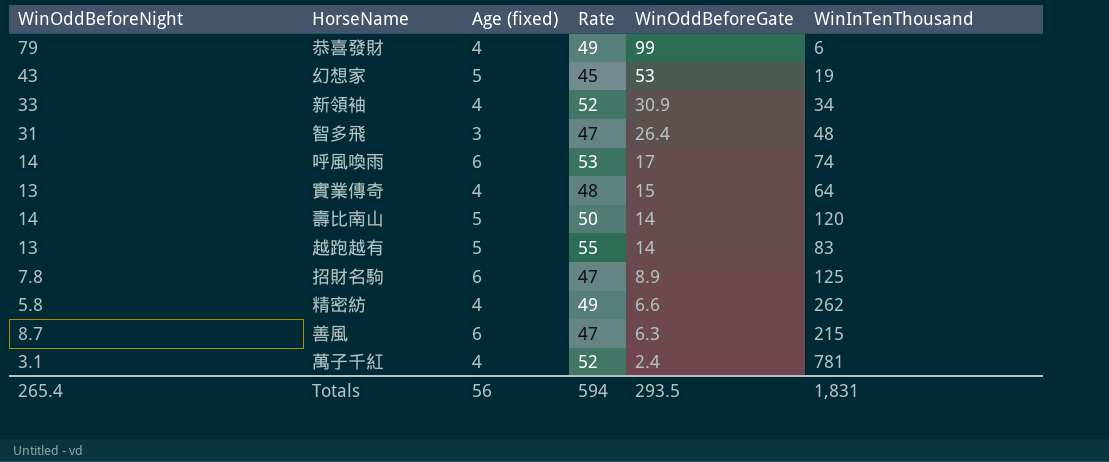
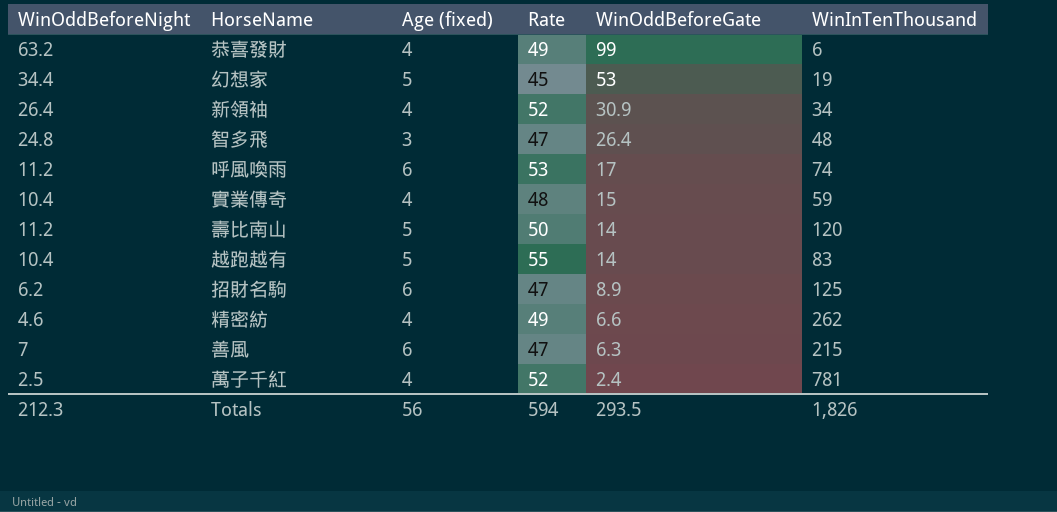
恭喜發財 | WinOddBeforeNight: 79 -> 63.2
幻想家 | WinOddBeforeNight: 43 -> 34.4
新領袖 | WinOddBeforeNight: 33 -> 26.4
智多飛 | WinOddBeforeNight: 31 -> 24.8
呼風喚雨 | WinOddBeforeNight: 14 -> 11.2
實業傳奇 | WinOddBeforeNight: 13 -> 10.4
實業傳奇 | WinInTenThousand: 64 -> 59
壽比南山 | WinOddBeforeNight: 14 -> 11.2
越跑越有 | WinOddBeforeNight: 13 -> 10.4
招財名駒 | WinOddBeforeNight: 7.8 -> 6.2
精密紡 | WinOddBeforeNight: 5.8 -> 4.6
善風 | WinOddBeforeNight: 8.7 -> 7
萬子千紅 | WinOddBeforeNight: 3.1 -> 2.5
Totals | WinOddBeforeNight: 265.4 -> 212.3
Totals | WinInTenThousand: 1,831 -> 1,826

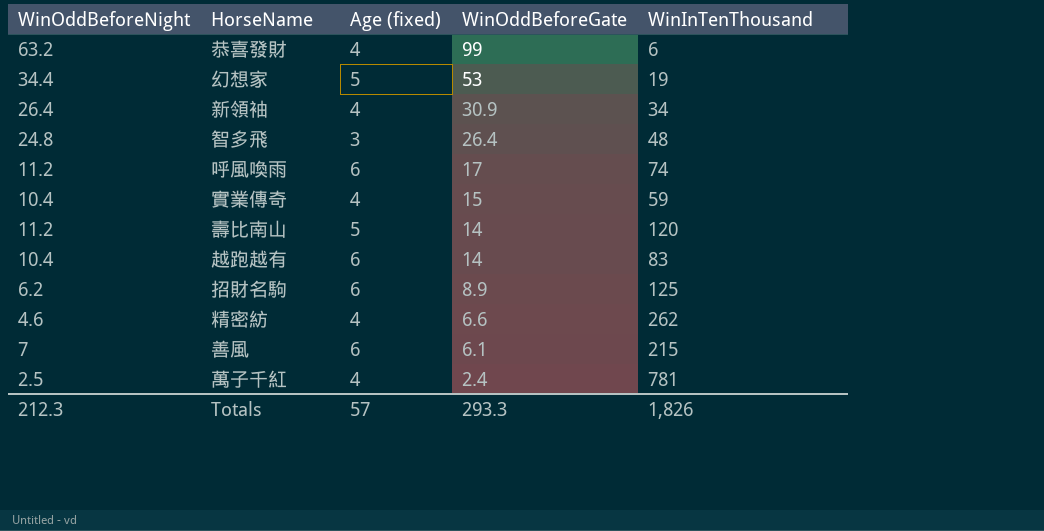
column Rate | position: 4 -> none
越跑越有 | Age (fixed): 5 -> 6
善風 | WinOddBeforeGate: 6.3 -> 6.1
Totals | Age (fixed): 56 -> 57
Totals | WinOddBeforeGate: 293.5 -> 293.3

